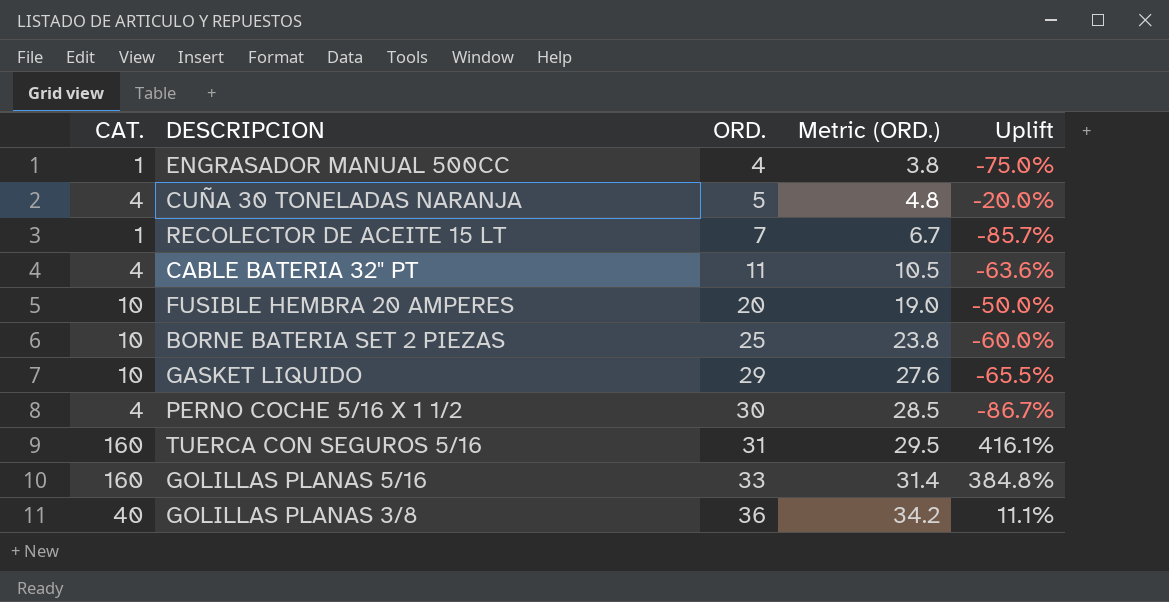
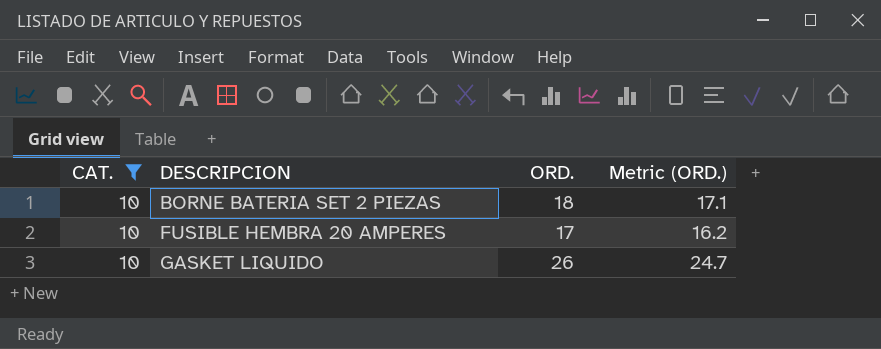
filter: none -> CAT. = 10
row order: ORD. ascending -> DESCRIPCION ascending
column Uplift | formula: ([CAT.] - [ORD.]) / [ORD.] -> none
BORNE BATERIA SET 2 PIEZAS | ORD.: 25 -> 18
BORNE BATERIA SET 2 PIEZAS | Metric (ORD.): 23.8 -> 17.1
FUSIBLE HEMBRA 20 AMPERES | ORD.: 20 -> 17
FUSIBLE HEMBRA 20 AMPERES | Metric (ORD.): 19.0 -> 16.2
GASKET LIQUIDO | ORD.: 29 -> 26
GASKET LIQUIDO | Metric (ORD.): 27.6 -> 24.7

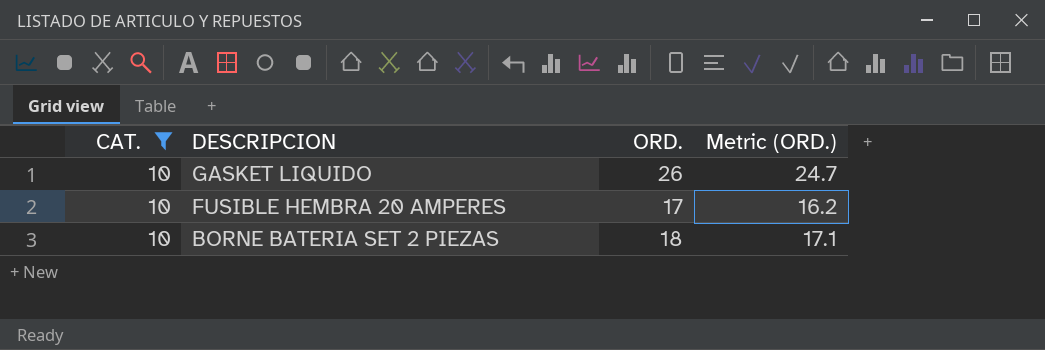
row order: DESCRIPCION ascending -> DESCRIPCION descending

